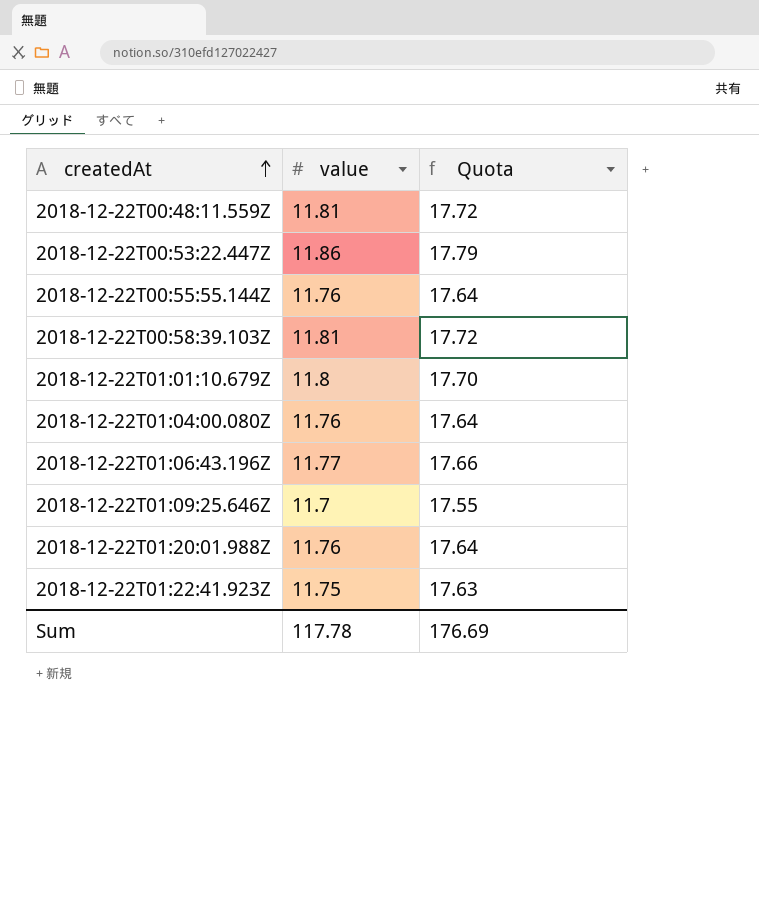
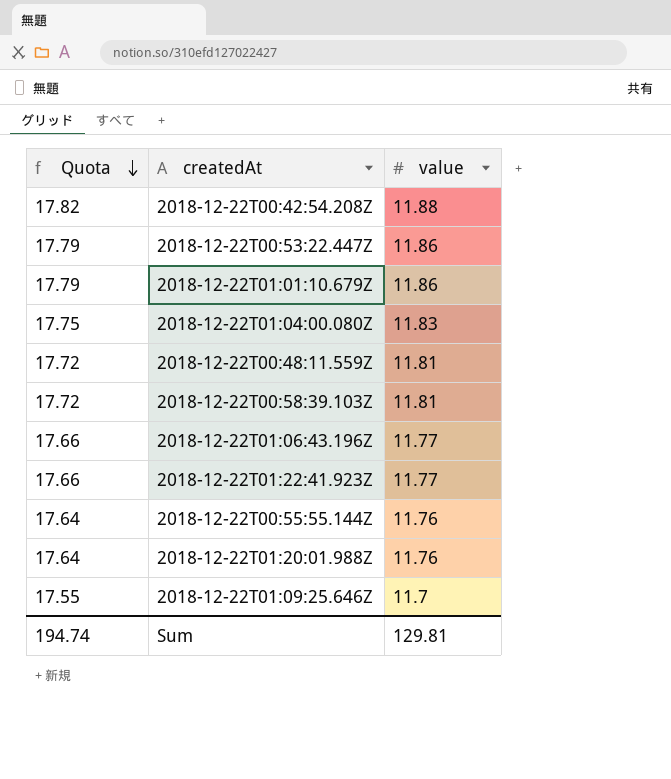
row order: createdAt ascending -> Quota descending
column Quota | position: 3 -> 1
row 2018-12-22T00:42:54.208Z: none -> 17.82 | 11.88
2018-12-22T01:01:10.679Z | Quota: 17.70 -> 17.79
2018-12-22T01:01:10.679Z | value: 11.8 -> 11.86
2018-12-22T01:04:00.080Z | Quota: 17.64 -> 17.75
2018-12-22T01:04:00.080Z | value: 11.76 -> 11.83
2018-12-22T01:22:41.923Z | Quota: 17.63 -> 17.66
2018-12-22T01:22:41.923Z | value: 11.75 -> 11.77
Sum | Quota: 176.69 -> 194.74
Sum | value: 117.78 -> 129.81

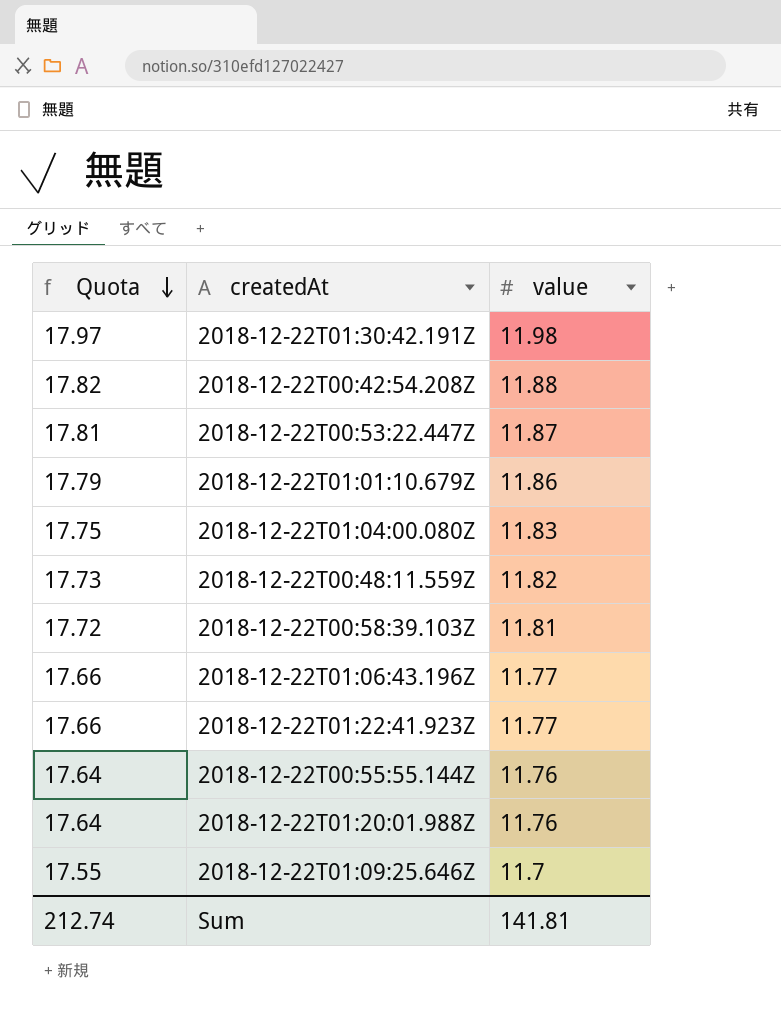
row 2018-12-22T01:30:42.191Z: none -> 17.97 | 11.98
2018-12-22T00:53:22.447Z | Quota: 17.79 -> 17.81
2018-12-22T00:53:22.447Z | value: 11.86 -> 11.87
2018-12-22T00:48:11.559Z | Quota: 17.72 -> 17.73
2018-12-22T00:48:11.559Z | value: 11.81 -> 11.82
Sum | Quota: 194.74 -> 212.74
Sum | value: 129.81 -> 141.81

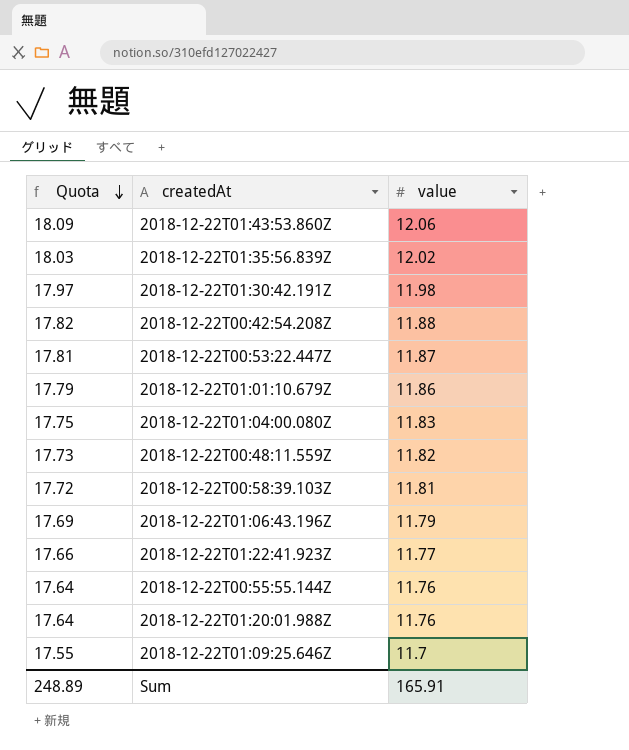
row 2018-12-22T01:43:53.860Z: none -> 18.09 | 12.06
row 2018-12-22T01:35:56.839Z: none -> 18.03 | 12.02
2018-12-22T01:06:43.196Z | Quota: 17.66 -> 17.69
2018-12-22T01:06:43.196Z | value: 11.77 -> 11.79
Sum | Quota: 212.74 -> 248.89
Sum | value: 141.81 -> 165.91

